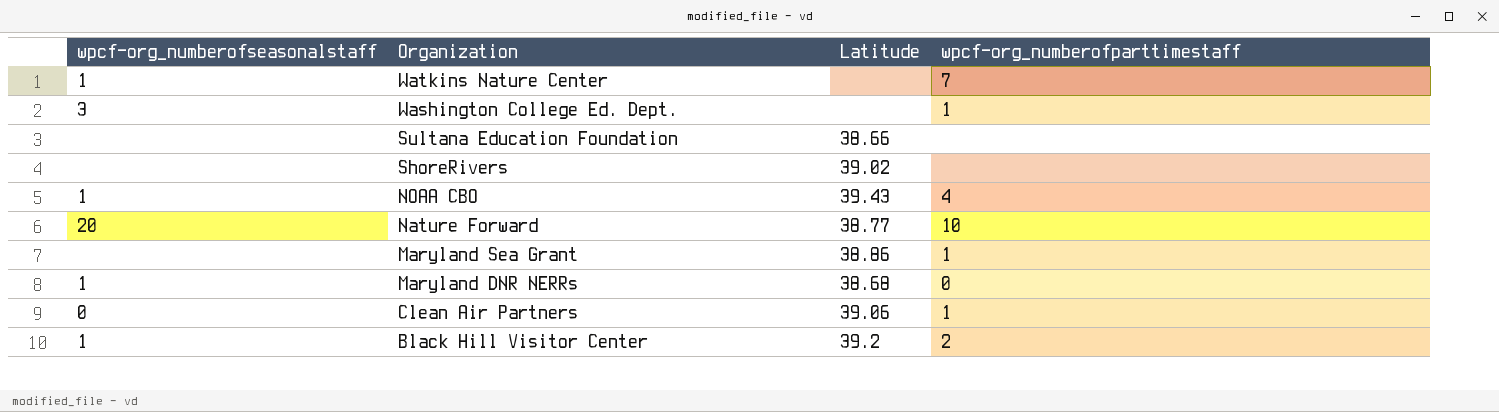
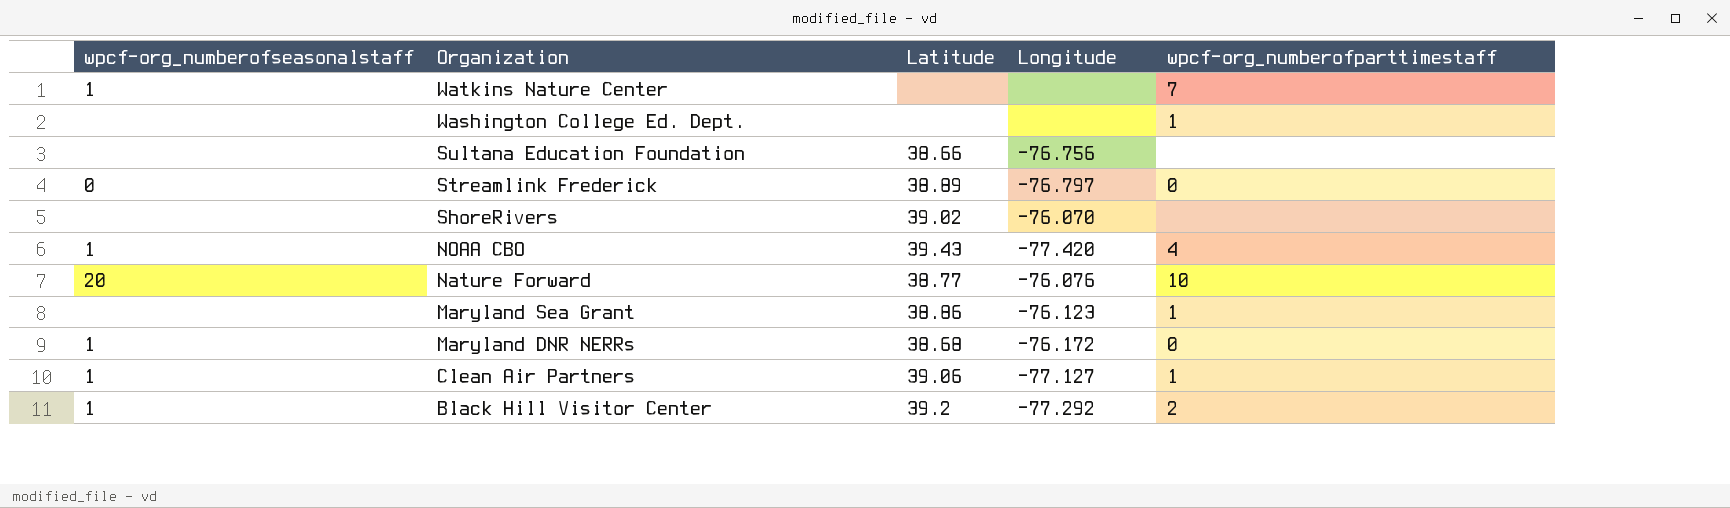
column Longitude | position: none -> 4
Washington College Ed. Dept. | wpcf-org_numberofseasonalstaff: 3 -> none
row Streamlink Frederick: none -> 0 | 38.89 | -76.797 | 0
Clean Air Partners | wpcf-org_numberofseasonalstaff: 0 -> 1

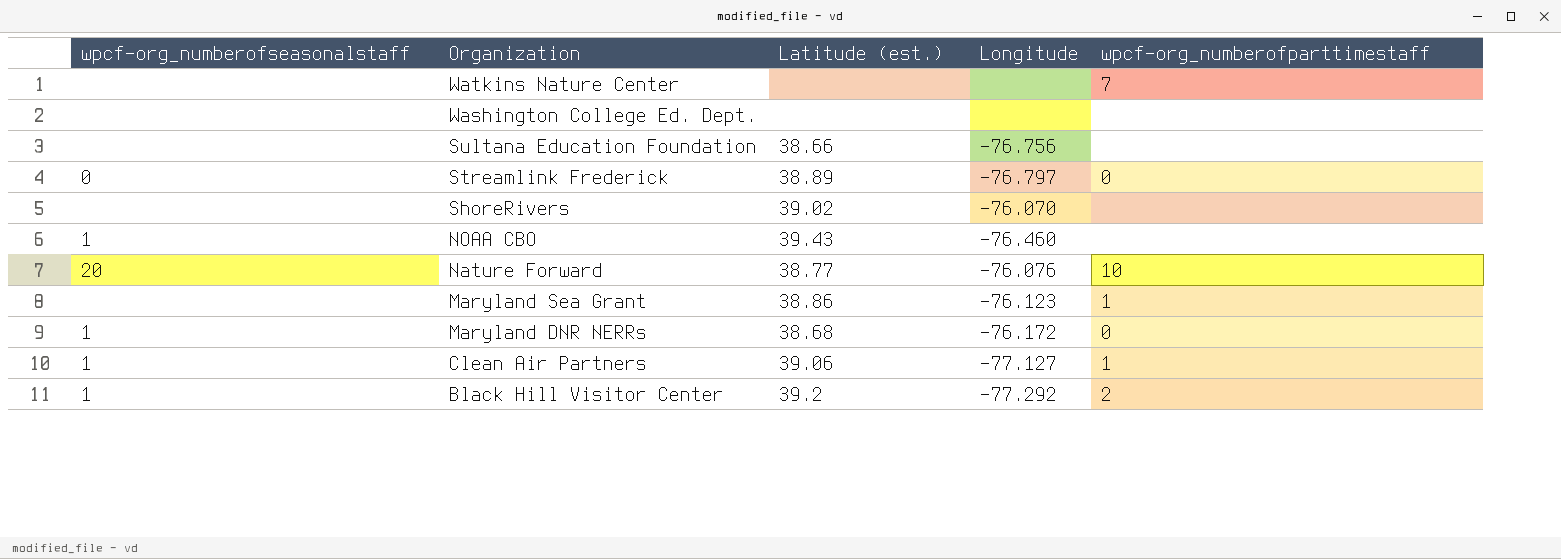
column name: Latitude -> Latitude (est.)
Watkins Nature Center | wpcf-org_numberofseasonalstaff: 1 -> none
Washington College Ed. Dept. | wpcf-org_numberofparttimestaff: 1 -> none
NOAA CBO | Longitude: -77.420 -> -76.460
NOAA CBO | wpcf-org_numberofparttimestaff: 4 -> none

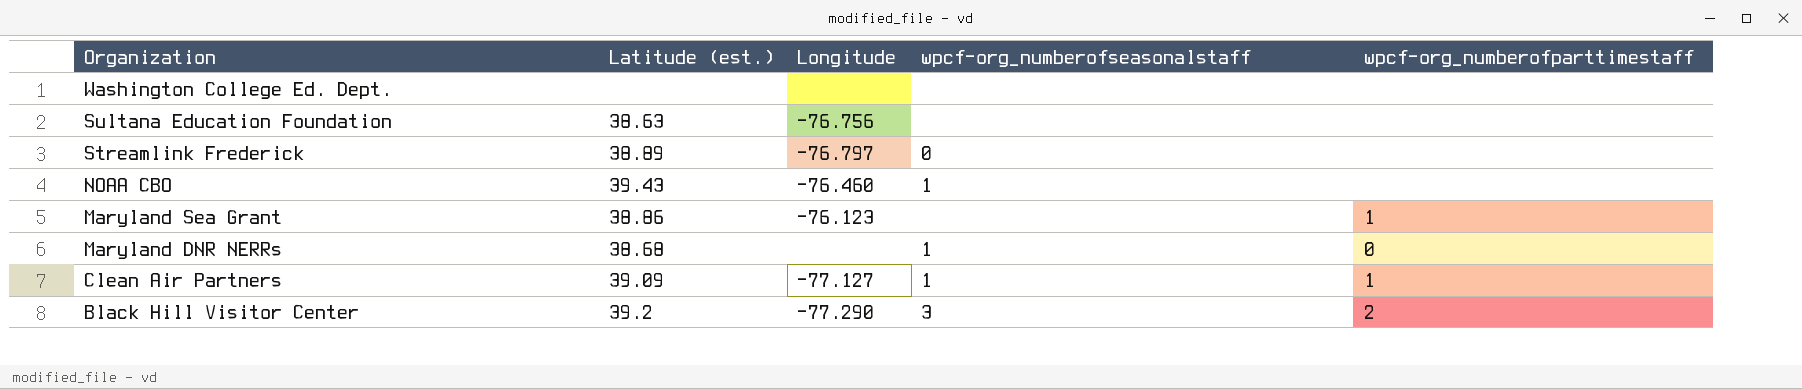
column wpcf-org_numberofseasonalstaff | position: 1 -> 4
row Watkins Nature Center: none | none | none | 7 -> none
row ShoreRivers: none | 39.02 | -76.070 | none -> none
row Nature Forward: 20 | 38.77 | -76.076 | 10 -> none
Sultana Education Foundation | Latitude (est.): 38.66 -> 38.63
Streamlink Frederick | wpcf-org_numberofparttimestaff: 0 -> none
Maryland DNR NERRs | Longitude: -76.172 -> none
Clean Air Partners | Latitude (est.): 39.06 -> 39.09
Black Hill Visitor Center | Longitude: -77.292 -> -77.290
Black Hill Visitor Center | wpcf-org_numberofseasonalstaff: 1 -> 3

